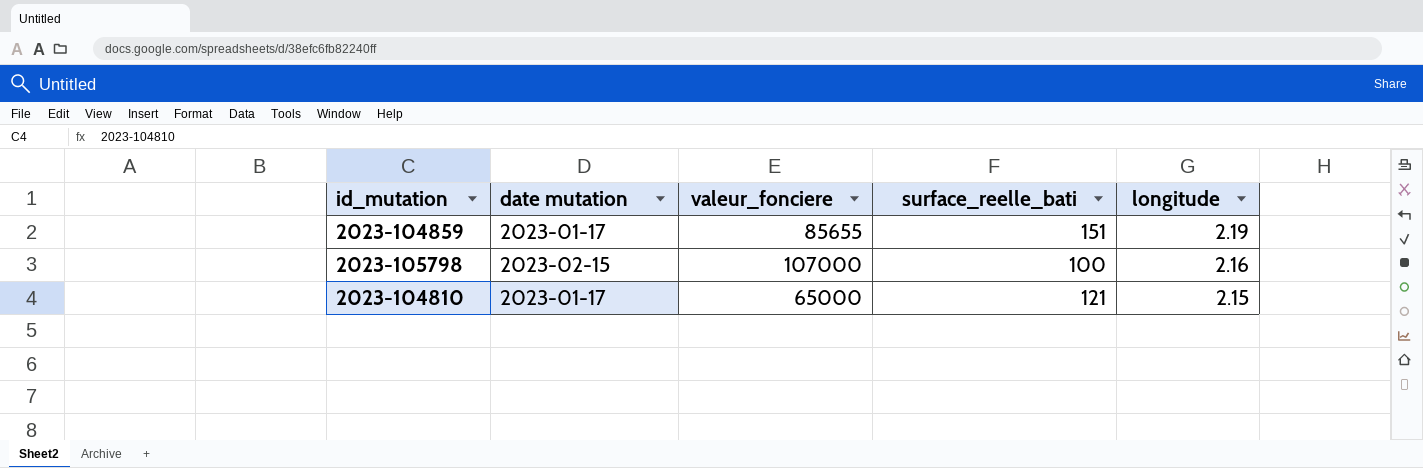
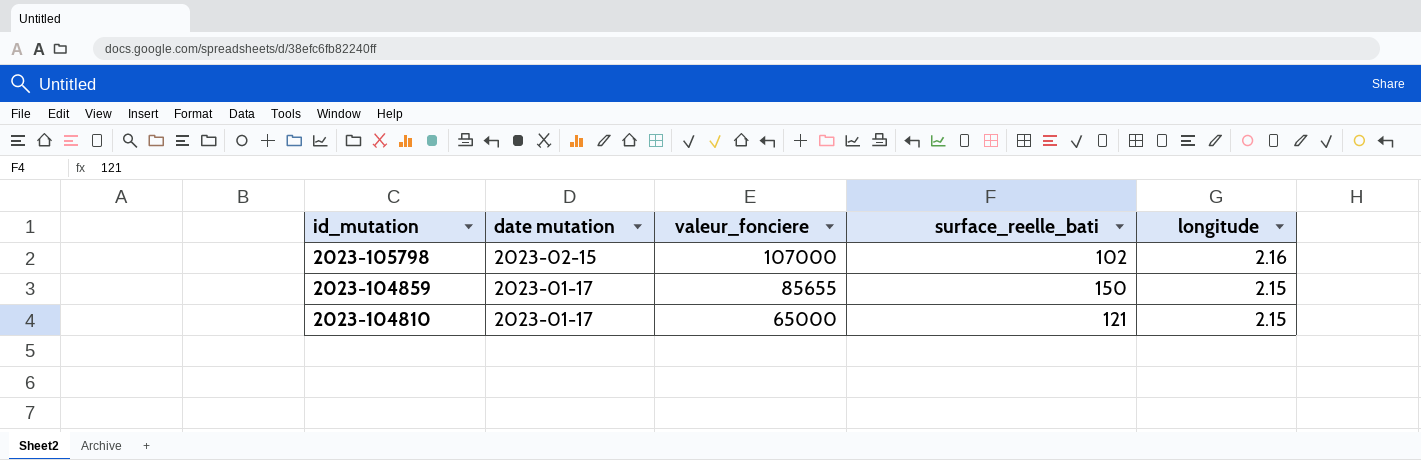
row order: longitude descending -> id_mutation descending
2023-105798 | surface_reelle_bati: 100 -> 102
2023-104859 | surface_reelle_bati: 151 -> 150
2023-104859 | longitude: 2.19 -> 2.15

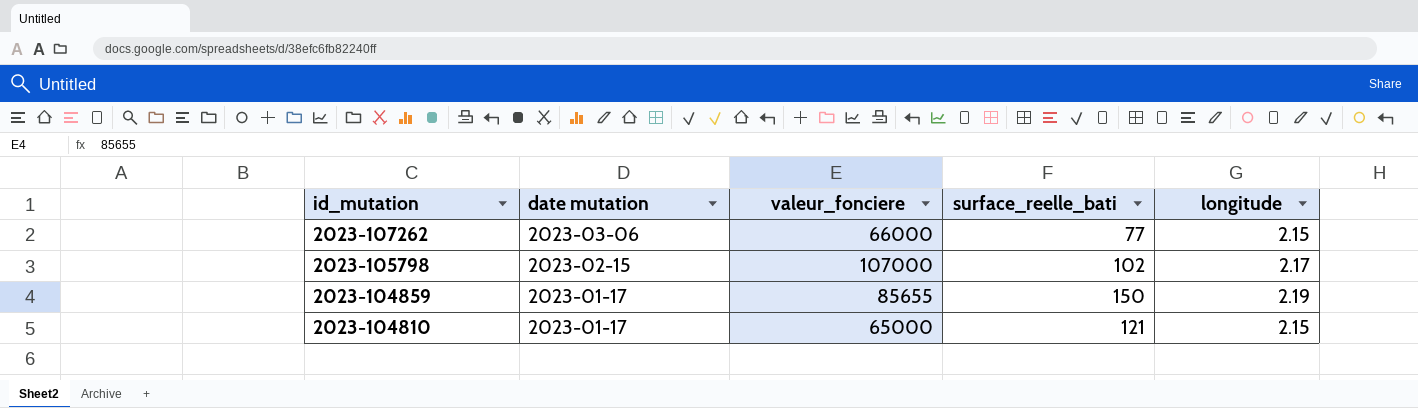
row 2023-107262: none -> 2023-03-06 | 66000 | 77 | 2.15
2023-105798 | longitude: 2.16 -> 2.17
2023-104859 | longitude: 2.15 -> 2.19

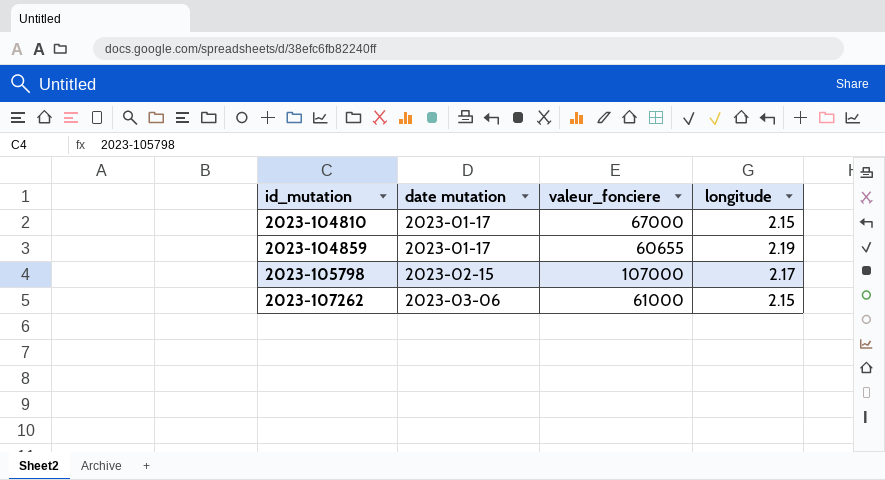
row order: id_mutation descending -> id_mutation ascending
column surface_reelle_bati | position: 4 -> none
2023-104810 | valeur_fonciere: 65000 -> 67000
2023-104859 | valeur_fonciere: 85655 -> 60655
2023-107262 | valeur_fonciere: 66000 -> 61000

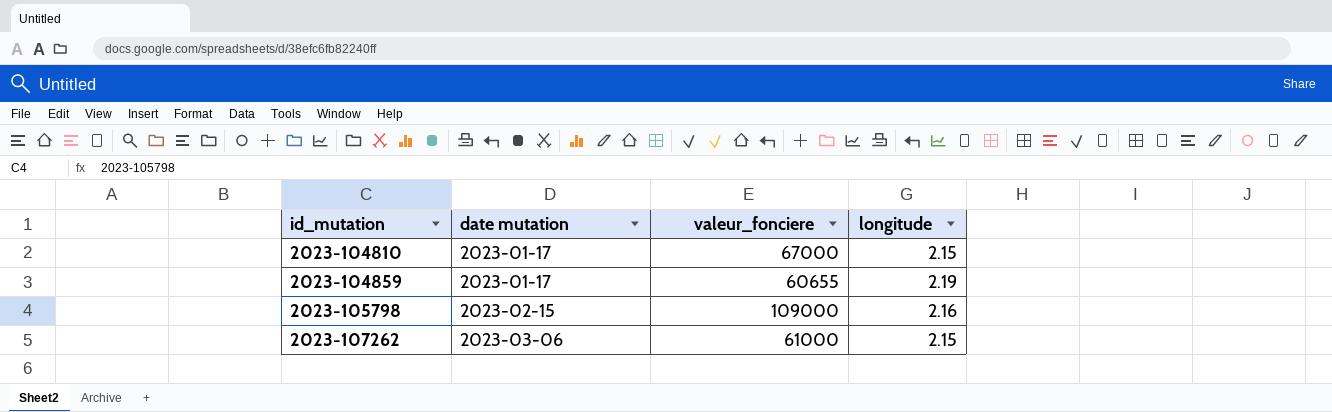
2023-105798 | valeur_fonciere: 107000 -> 109000
2023-105798 | longitude: 2.17 -> 2.16

